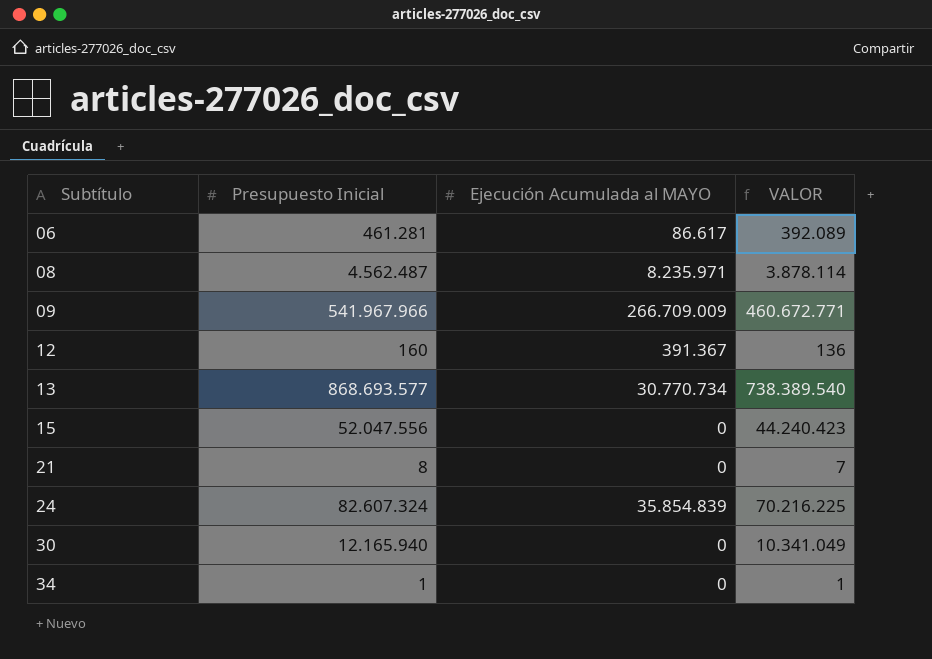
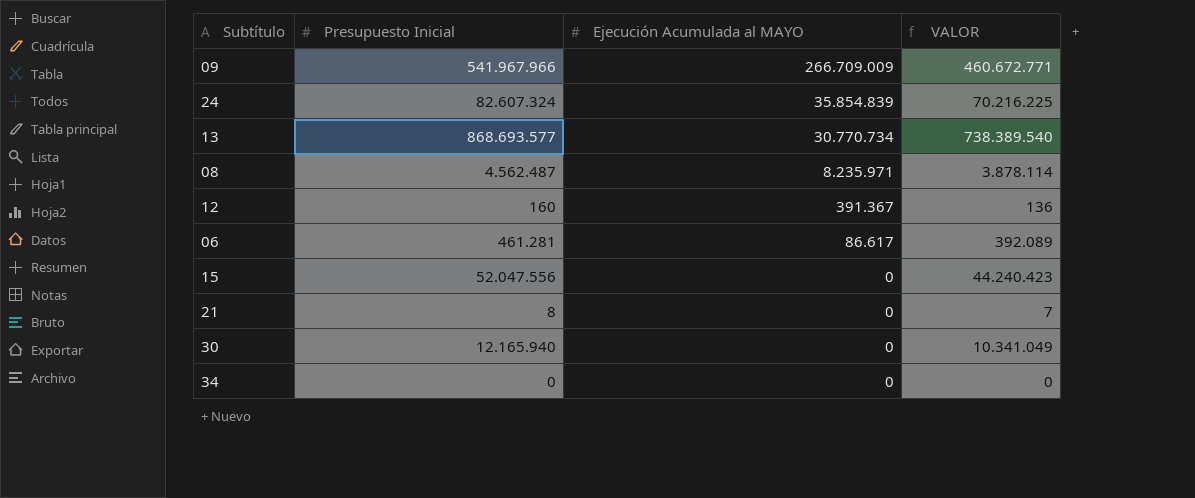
row order: Subtítulo ascending -> Ejecución Acumulada al MAYO descending
34 | Presupuesto Inicial: 1 -> 0
34 | VALOR: 1 -> 0

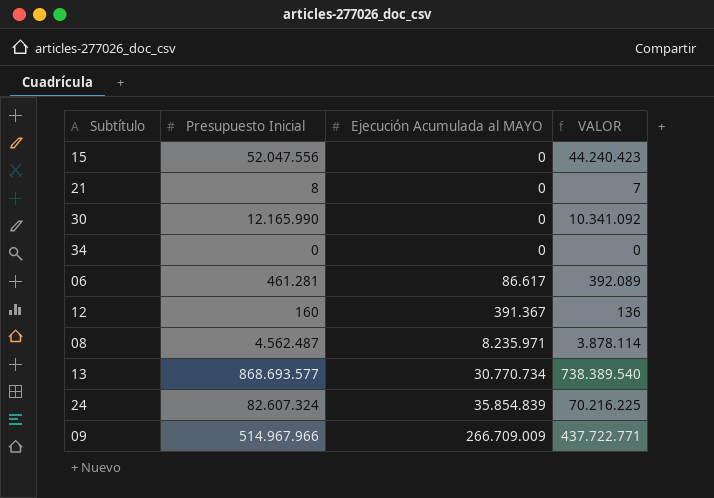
row order: Ejecución Acumulada al MAYO descending -> Ejecución Acumulada al MAYO ascending
30 | Presupuesto Inicial: 12.165.940 -> 12.165.990
30 | VALOR: 10.341.049 -> 10.341.092
09 | Presupuesto Inicial: 541.967.966 -> 514.967.966
09 | VALOR: 460.672.771 -> 437.722.771

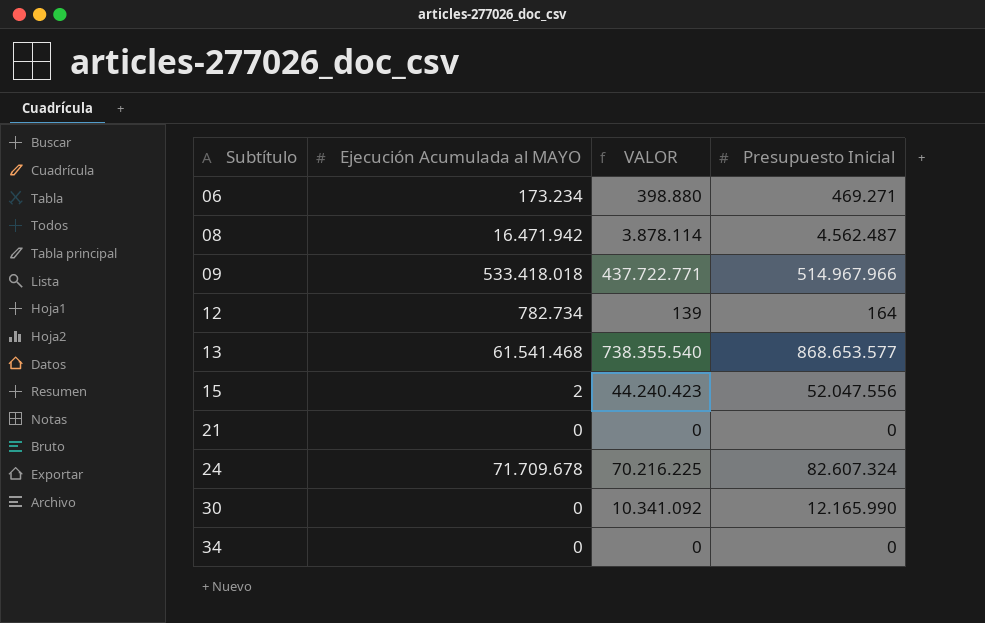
row order: Ejecución Acumulada al MAYO ascending -> Subtítulo ascending
column Presupuesto Inicial | position: 2 -> 4
06 | Ejecución Acumulada al MAYO: 86.617 -> 173.234
06 | VALOR: 392.089 -> 398.880
06 | Presupuesto Inicial: 461.281 -> 469.271
08 | Ejecución Acumulada al MAYO: 8.235.971 -> 16.471.942
09 | Ejecución Acumulada al MAYO: 266.709.009 -> 533.418.018
12 | Ejecución Acumulada al MAYO: 391.367 -> 782.734
12 | VALOR: 136 -> 139
12 | Presupuesto Inicial: 160 -> 164
13 | Ejecución Acumulada al MAYO: 30.770.734 -> 61.541.468
13 | VALOR: 738.389.540 -> 738.355.540
13 | Presupuesto Inicial: 868.693.577 -> 868.653.577
15 | Ejecución Acumulada al MAYO: 0 -> 2
21 | VALOR: 7 -> 0
21 | Presupuesto Inicial: 8 -> 0
24 | Ejecución Acumulada al MAYO: 35.854.839 -> 71.709.678

